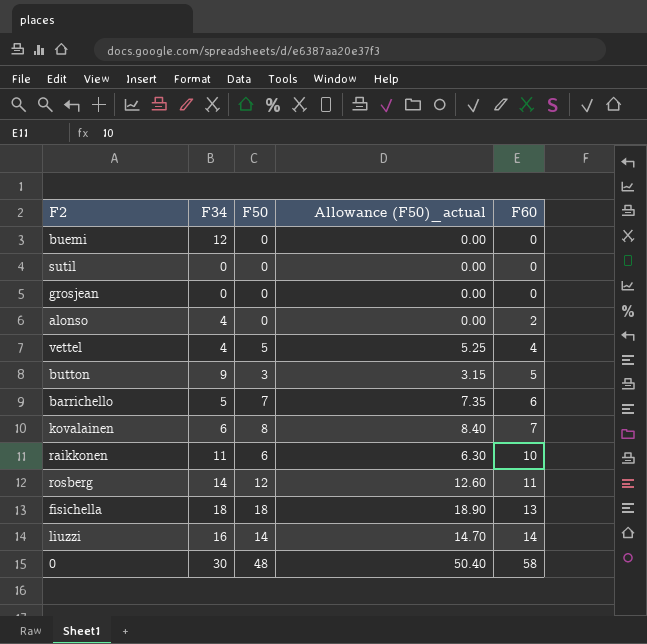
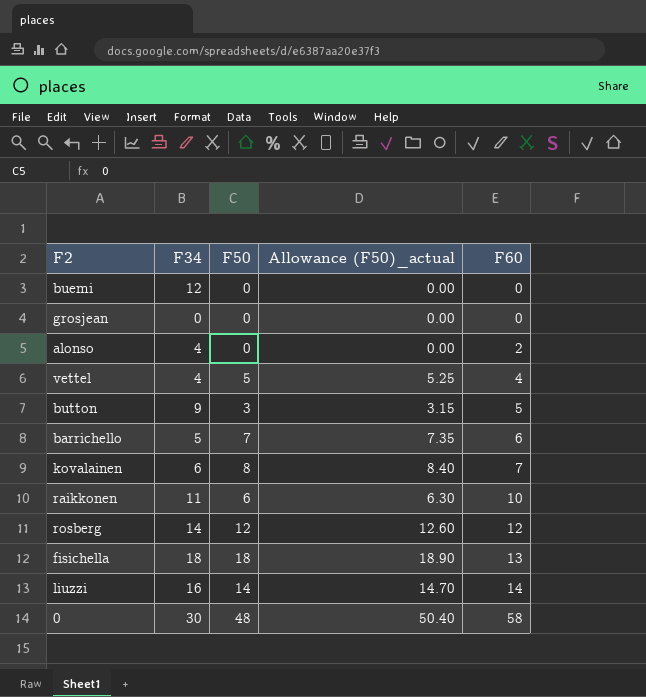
row sutil: 0 | 0 | 0.00 | 0 -> none
rosberg | F60: 11 -> 12

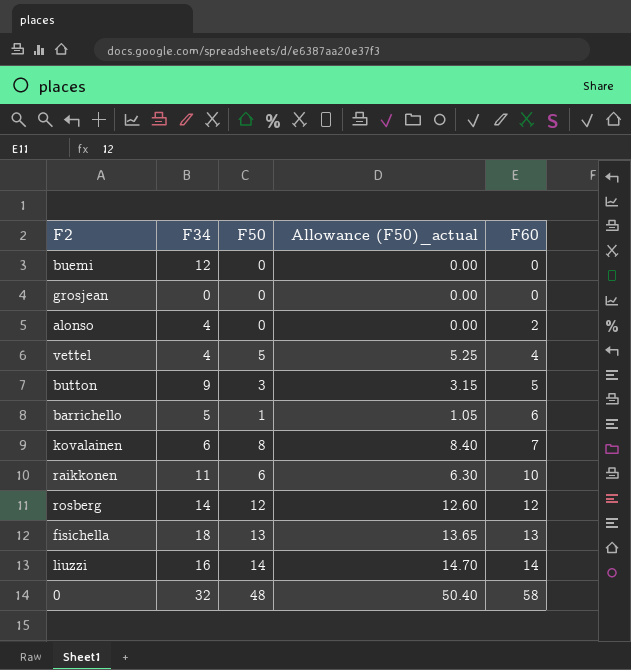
barrichello | F50: 7 -> 1
barrichello | Allowance (F50)_actual: 7.35 -> 1.05
fisichella | F50: 18 -> 13
fisichella | Allowance (F50)_actual: 18.90 -> 13.65
0 | F34: 30 -> 32

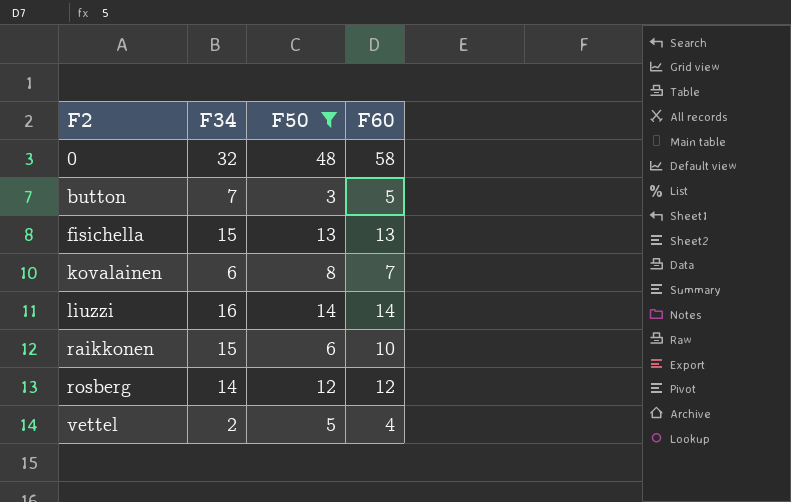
filter: none -> F50 >= 3
row order: F60 ascending -> F2 ascending
column Allowance (F50)_actual | formula: [F50] * 1.05 -> none
button | F34: 9 -> 7
fisichella | F34: 18 -> 15
raikkonen | F34: 11 -> 15
vettel | F34: 4 -> 2

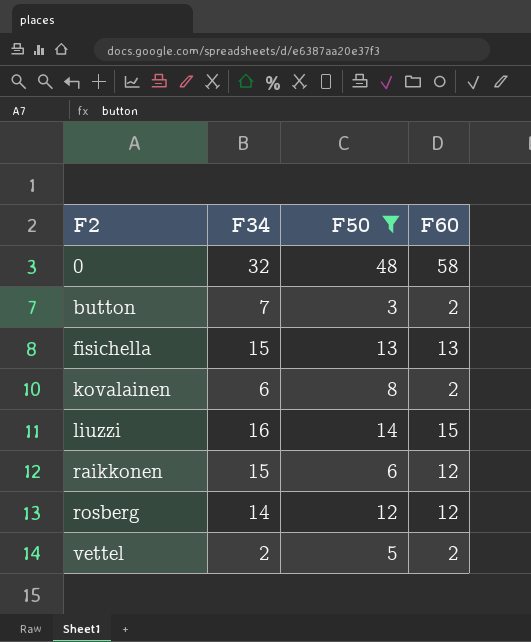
button | F60: 5 -> 2
kovalainen | F60: 7 -> 2
liuzzi | F60: 14 -> 15
raikkonen | F60: 10 -> 12
vettel | F60: 4 -> 2

